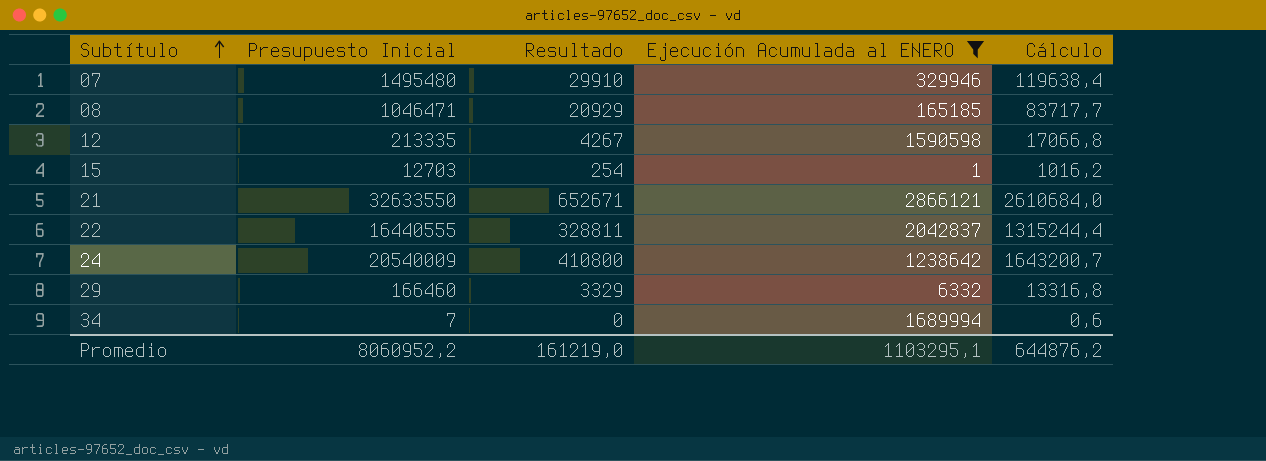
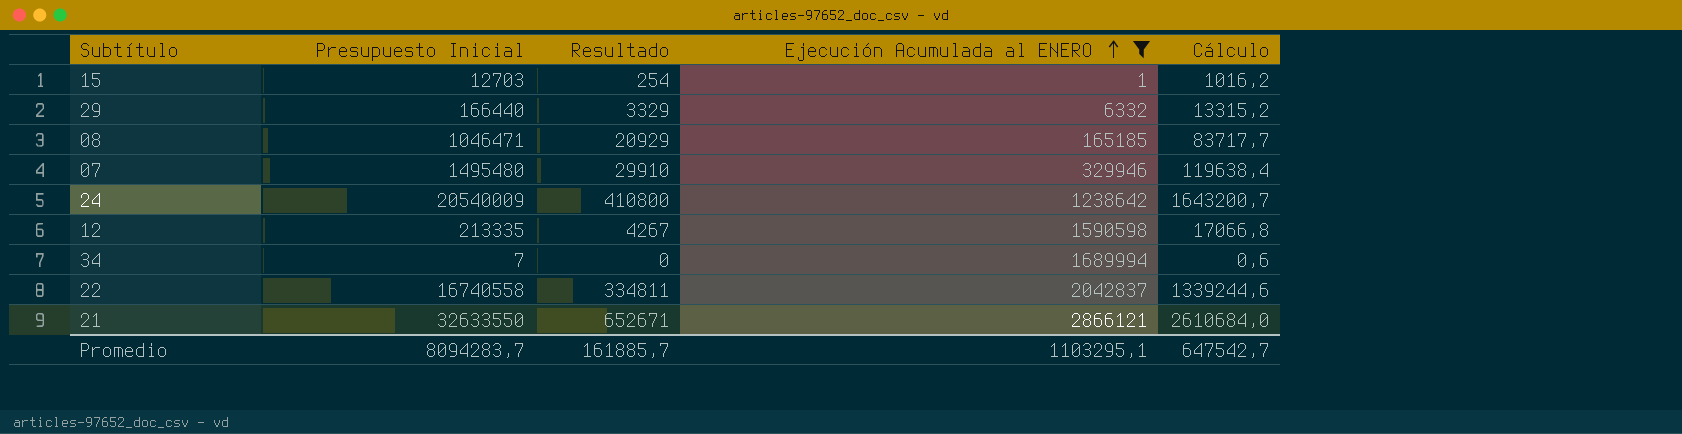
row order: Subtítulo ascending -> Ejecución Acumulada al ENERO ascending
29 | Presupuesto Inicial: 166460 -> 166440
29 | Cálculo: 13316,8 -> 13315,2
22 | Presupuesto Inicial: 16440555 -> 16740558
22 | Resultado: 328811 -> 334811
22 | Cálculo: 1315244,4 -> 1339244,6
Promedio | Presupuesto Inicial: 8060952,2 -> 8094283,7
Promedio | Resultado: 161219,0 -> 161885,7
Promedio | Cálculo: 644876,2 -> 647542,7

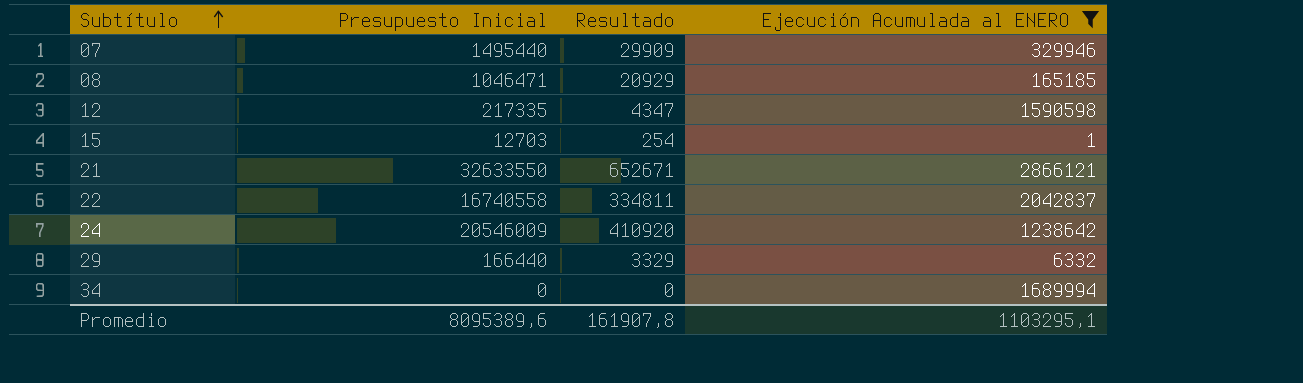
row order: Ejecución Acumulada al ENERO ascending -> Subtítulo ascending
column Cálculo | formula: [Presupuesto Inicial] * 0,08 -> none
07 | Presupuesto Inicial: 1495480 -> 1495440
07 | Resultado: 29910 -> 29909
12 | Presupuesto Inicial: 213335 -> 217335
12 | Resultado: 4267 -> 4347
24 | Presupuesto Inicial: 20540009 -> 20546009
24 | Resultado: 410800 -> 410920
34 | Presupuesto Inicial: 7 -> 0
Promedio | Presupuesto Inicial: 8094283,7 -> 8095389,6
Promedio | Resultado: 161885,7 -> 161907,8

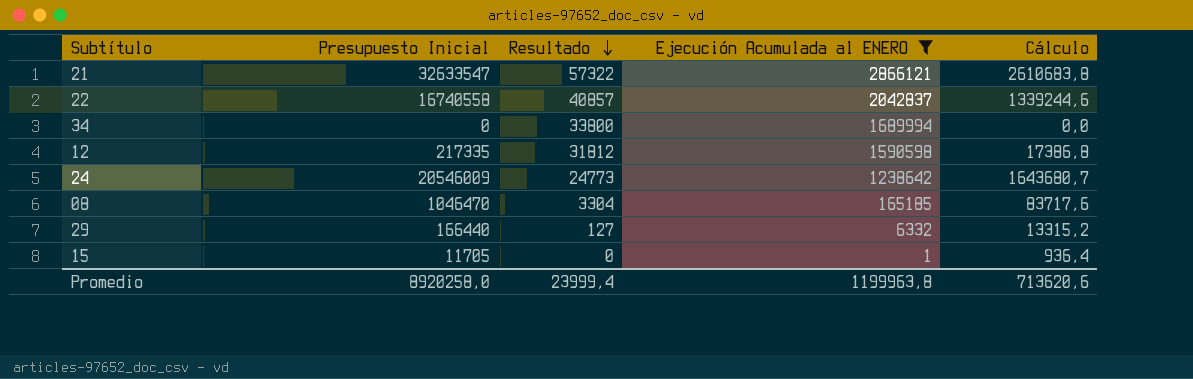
row order: Subtítulo ascending -> Resultado descending
column Resultado | formula: [Presupuesto Inicial] * 0,02 -> [Ejecución Acumulada al ENERO] * 0,02
column Cálculo | formula: none -> [Presupuesto Inicial] * 0,08
row 07: 1495440 | 29909 | 329946 -> none
21 | Presupuesto Inicial: 32633550 -> 32633547
08 | Presupuesto Inicial: 1046471 -> 1046470
15 | Presupuesto Inicial: 12703 -> 11705
Promedio | Presupuesto Inicial: 8095389,6 -> 8920258,0
Promedio | Resultado: 161907,8 -> 23999,4
Promedio | Ejecución Acumulada al ENERO: 1103295,1 -> 1199963,8

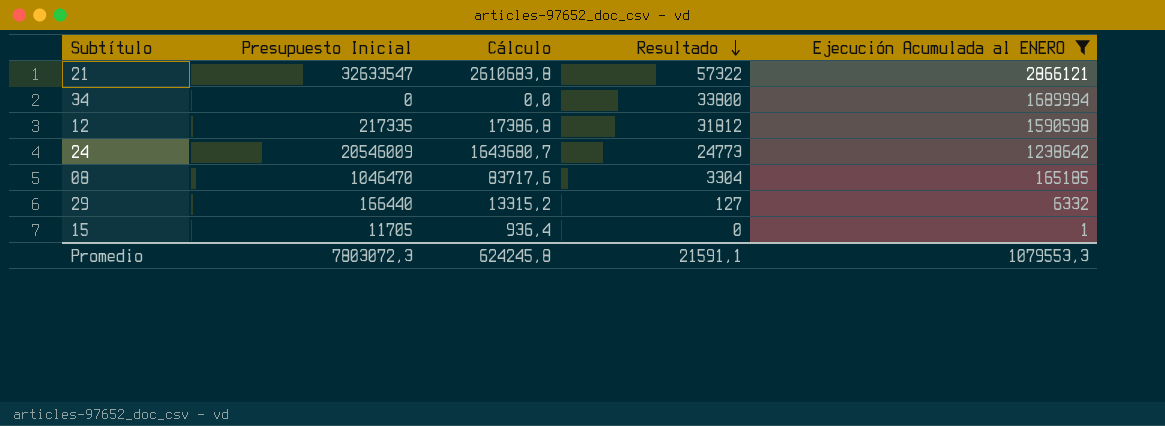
column Cálculo | position: 5 -> 3
row 22: 16740558 | 40857 | 2042837 | 1339244,6 -> none
Promedio | Presupuesto Inicial: 8920258,0 -> 7803072,3
Promedio | Cálculo: 713620,6 -> 624245,8
Promedio | Resultado: 23999,4 -> 21591,1
Promedio | Ejecución Acumulada al ENERO: 1199963,8 -> 1079553,3

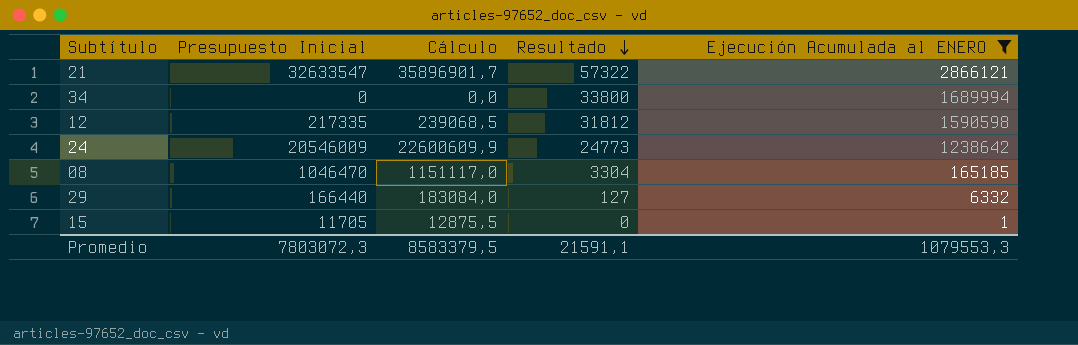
column Cálculo | formula: [Presupuesto Inicial] * 0,08 -> [Presupuesto Inicial] * 1,1
Promedio | Cálculo: 624245,8 -> 8583379,5

